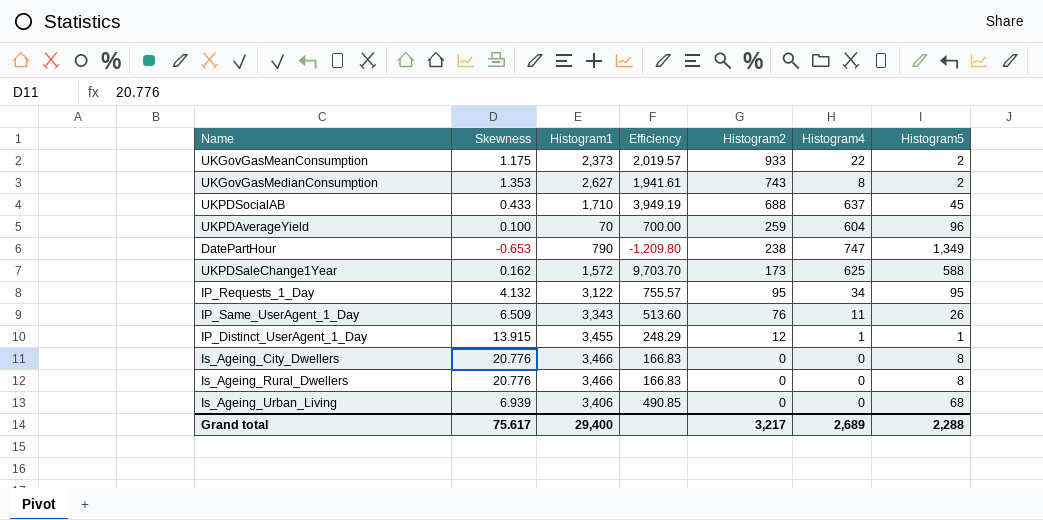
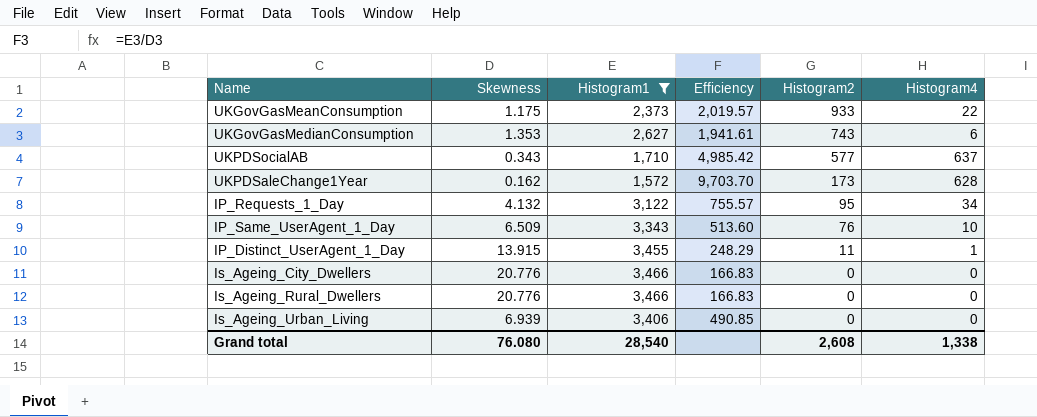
filter: none -> Histogram1 >= 1,572
column Histogram5 | position: 7 -> none
UKGovGasMedianConsumption | Histogram4: 8 -> 6
UKPDSocialAB | Skewness: 0.433 -> 0.343
UKPDSocialAB | Efficiency: 3,949.19 -> 4,985.42
UKPDSocialAB | Histogram2: 688 -> 577
UKPDSaleChange1Year | Histogram4: 625 -> 628
IP_Same_UserAgent_1_Day | Histogram4: 11 -> 10
IP_Distinct_UserAgent_1_Day | Histogram2: 12 -> 11
Grand total | Skewness: 75.617 -> 76.080
Grand total | Histogram1: 29,400 -> 28,540
Grand total | Histogram2: 3,217 -> 2,608
Grand total | Histogram4: 2,689 -> 1,338

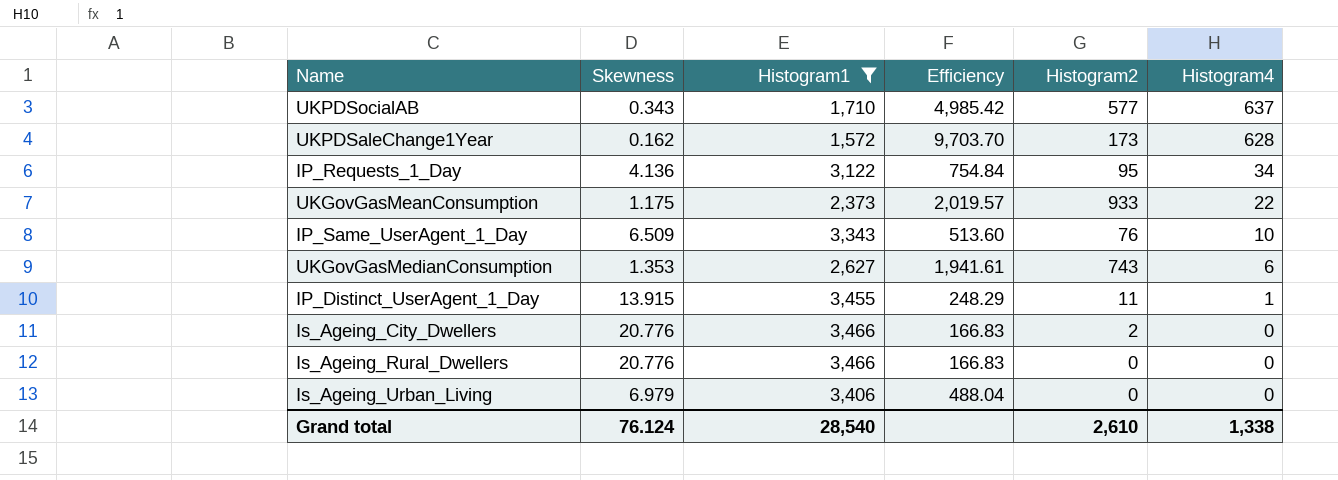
row order: Histogram2 descending -> Histogram4 descending
IP_Requests_1_Day | Skewness: 4.132 -> 4.136
IP_Requests_1_Day | Efficiency: 755.57 -> 754.84
Is_Ageing_City_Dwellers | Histogram2: 0 -> 2
Is_Ageing_Urban_Living | Skewness: 6.939 -> 6.979
Is_Ageing_Urban_Living | Efficiency: 490.85 -> 488.04
Grand total | Skewness: 76.080 -> 76.124
Grand total | Histogram2: 2,608 -> 2,610

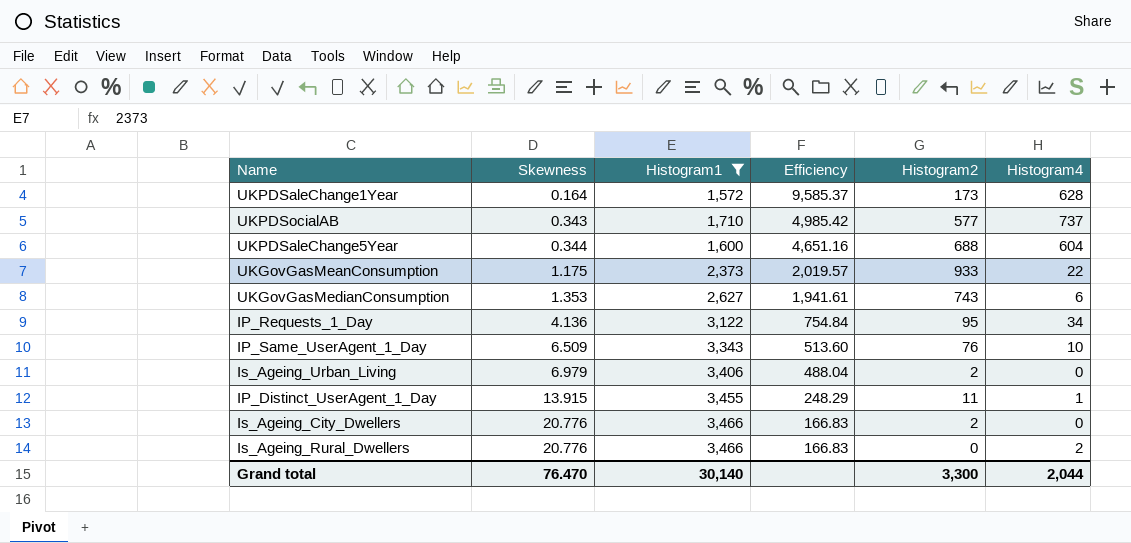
row order: Histogram4 descending -> Skewness ascending
UKPDSaleChange1Year | Skewness: 0.162 -> 0.164
UKPDSaleChange1Year | Efficiency: 9,703.70 -> 9,585.37
UKPDSocialAB | Histogram4: 637 -> 737
row UKPDSaleChange5Year: none -> 0.344 | 1,600 | 4,651.16 | 688 | 604
Is_Ageing_Urban_Living | Histogram2: 0 -> 2
Is_Ageing_Rural_Dwellers | Histogram4: 0 -> 2
Grand total | Skewness: 76.124 -> 76.470
Grand total | Histogram1: 28,540 -> 30,140
Grand total | Histogram2: 2,610 -> 3,300
Grand total | Histogram4: 1,338 -> 2,044

